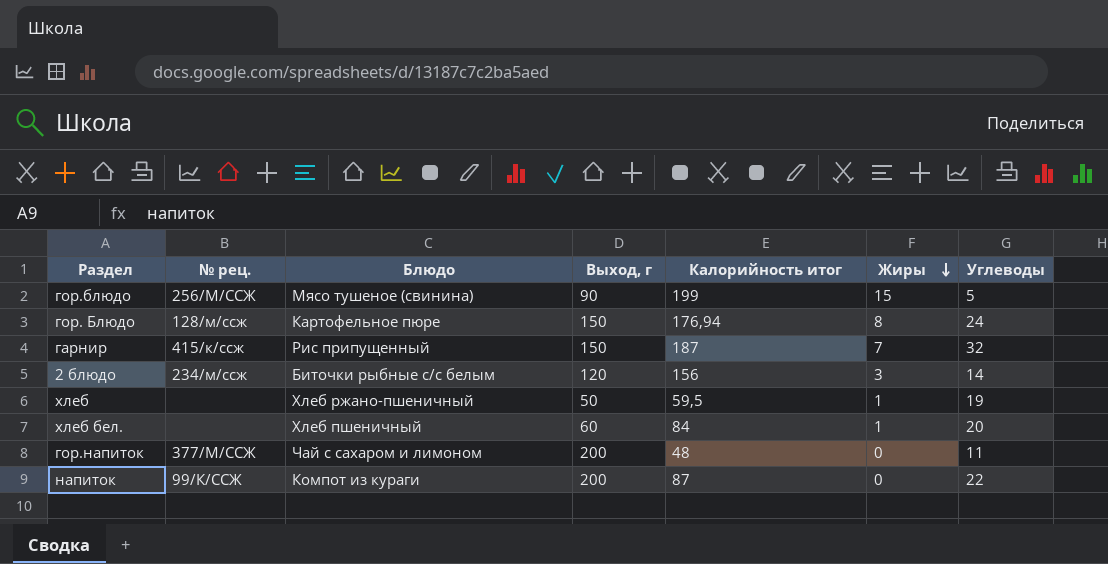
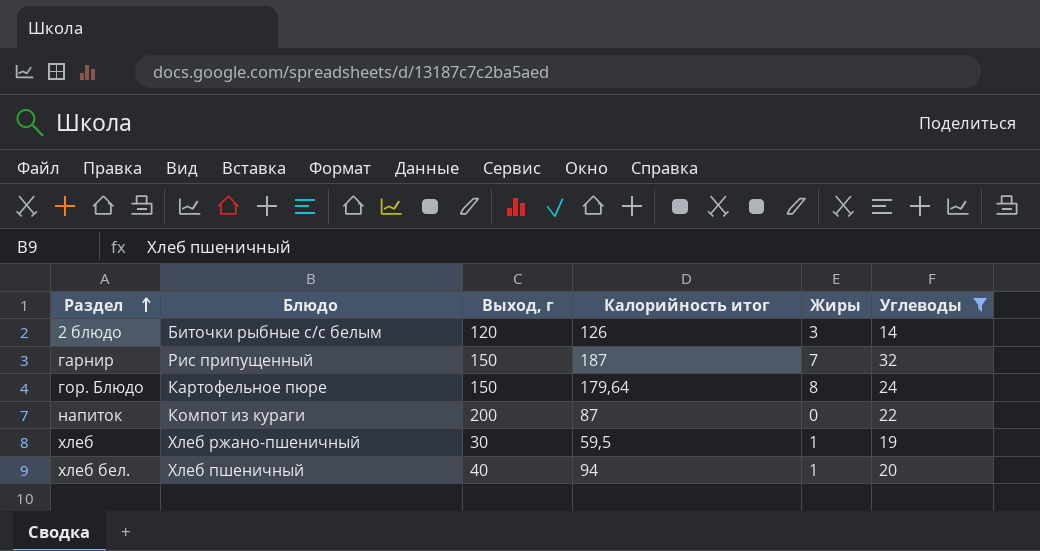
filter: none -> Углеводы >= 14
row order: Жиры descending -> Раздел ascending
column № рец. | position: 2 -> none
2 блюдо | Калорийность итог: 156 -> 126
гор. Блюдо | Калорийность итог: 176,94 -> 179,64
хлеб | Выход, г: 50 -> 30
хлеб бел. | Выход, г: 60 -> 40
хлеб бел. | Калорийность итог: 84 -> 94

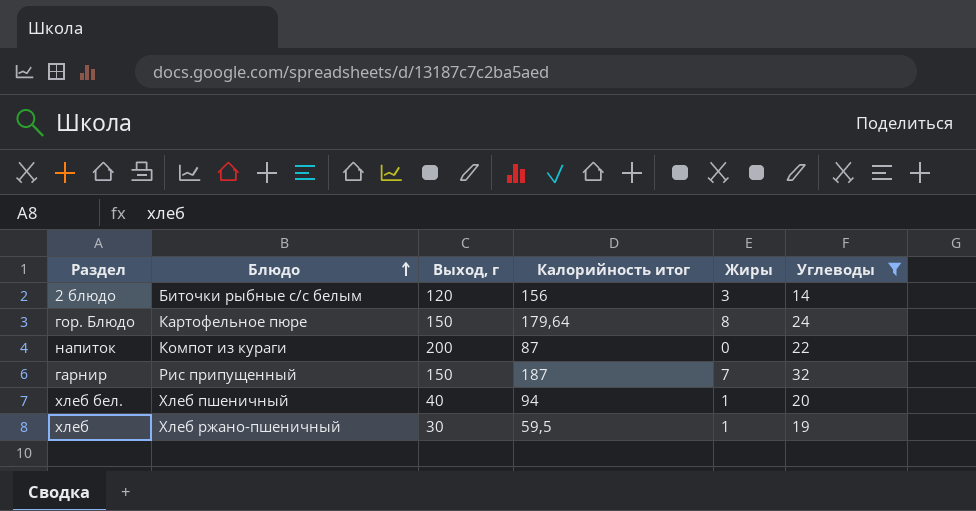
row order: Раздел ascending -> Блюдо ascending
2 блюдо | Калорийность итог: 126 -> 156

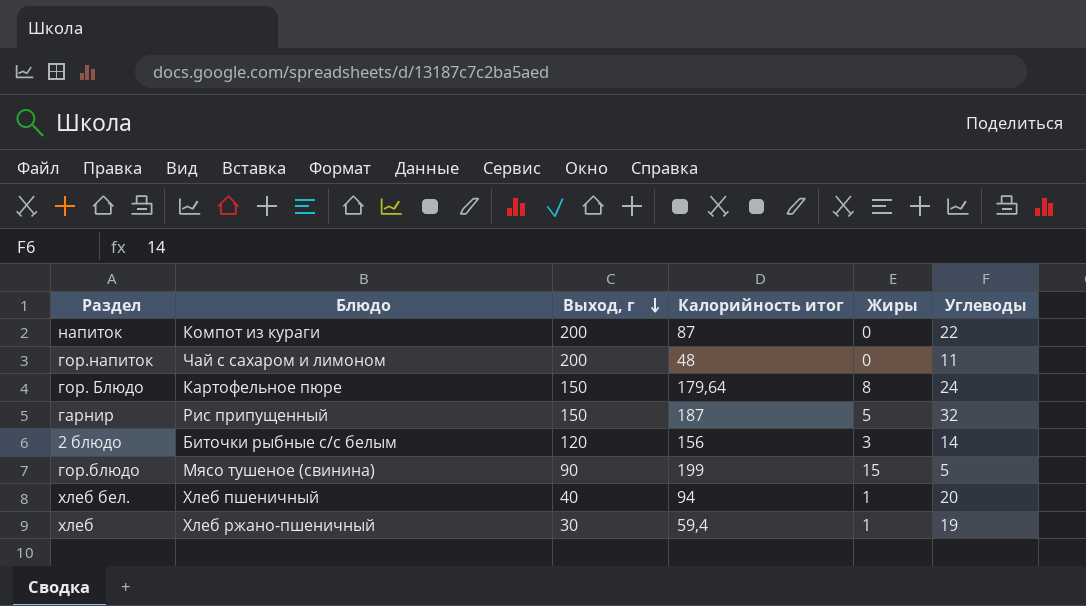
filter: Углеводы >= 14 -> none
row order: Блюдо ascending -> Выход, г descending
гарнир | Жиры: 7 -> 5
хлеб | Калорийность итог: 59,5 -> 59,4

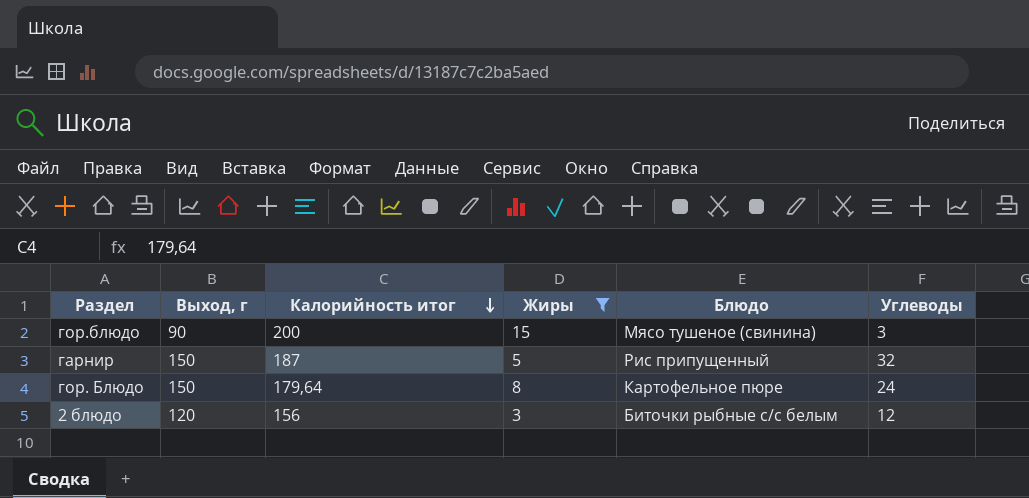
filter: none -> Жиры >= 3
row order: Выход, г descending -> Калорийность итог descending
column Блюдо | position: 2 -> 5
гор.блюдо | Калорийность итог: 199 -> 200
гор.блюдо | Углеводы: 5 -> 3
2 блюдо | Углеводы: 14 -> 12

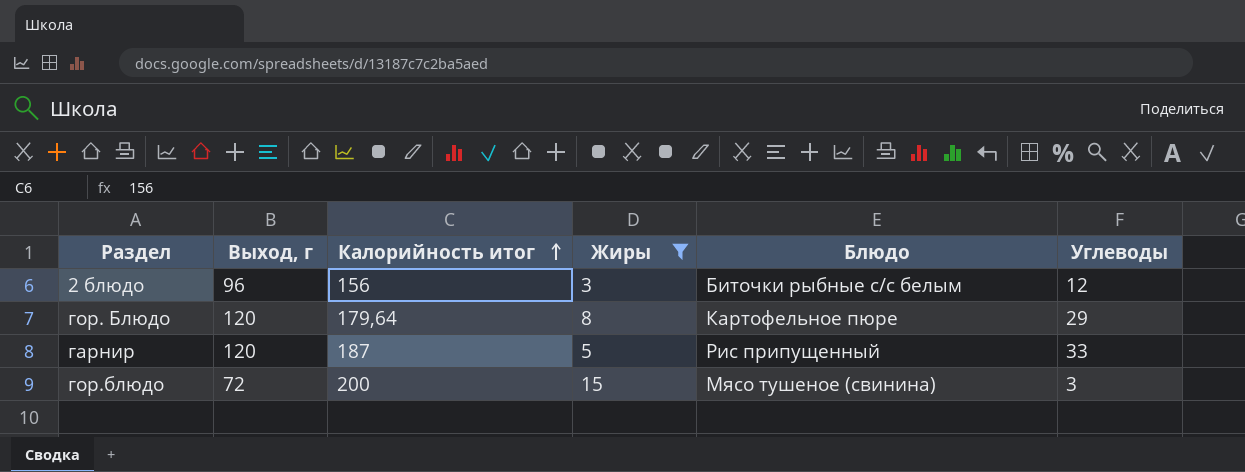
row order: Калорийность итог descending -> Калорийность итог ascending
2 блюдо | Выход, г: 120 -> 96
гор. Блюдо | Выход, г: 150 -> 120
гор. Блюдо | Углеводы: 24 -> 29
гарнир | Выход, г: 150 -> 120
гарнир | Углеводы: 32 -> 33
гор.блюдо | Выход, г: 90 -> 72

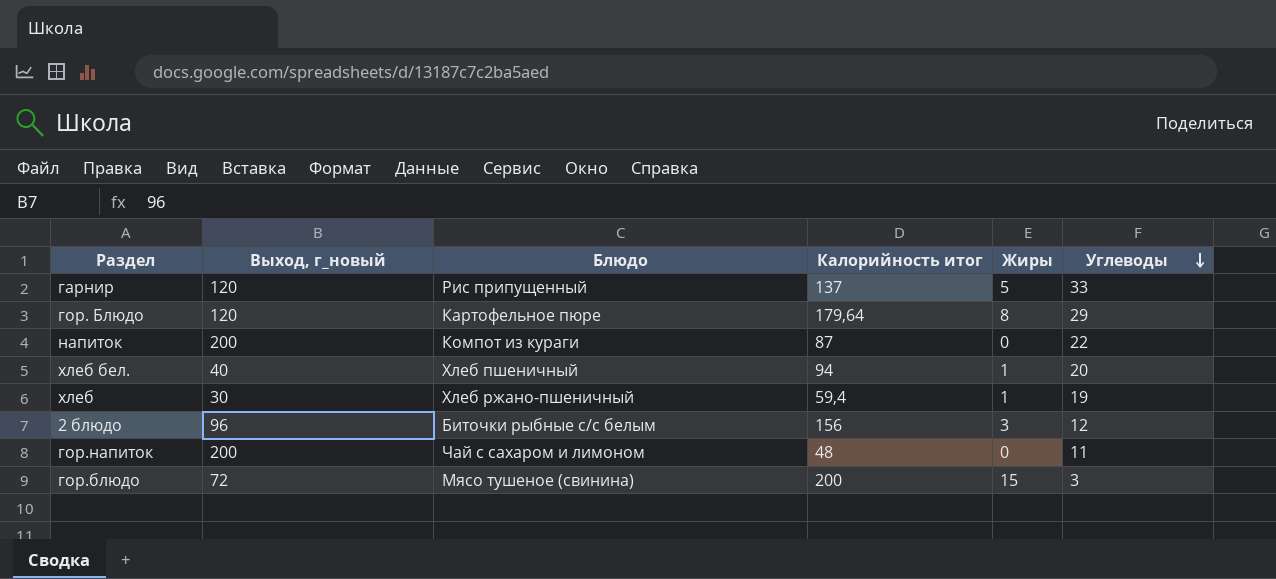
filter: Жиры >= 3 -> none
row order: Калорийность итог ascending -> Углеводы descending
column name: Выход, г -> Выход, г_новый
column Блюдо | position: 5 -> 3
гарнир | Калорийность итог: 187 -> 137

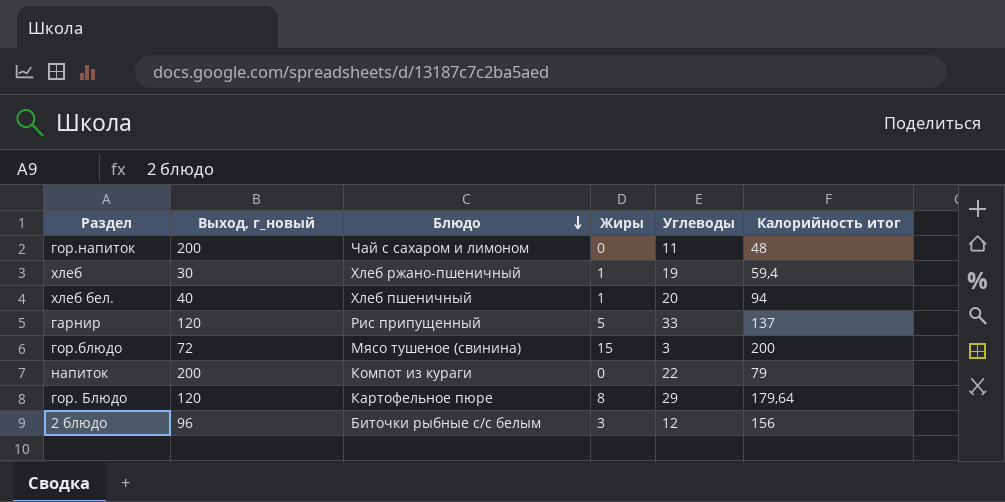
row order: Углеводы descending -> Блюдо descending
column Калорийность итог | position: 4 -> 6
напиток | Калорийность итог: 87 -> 79

